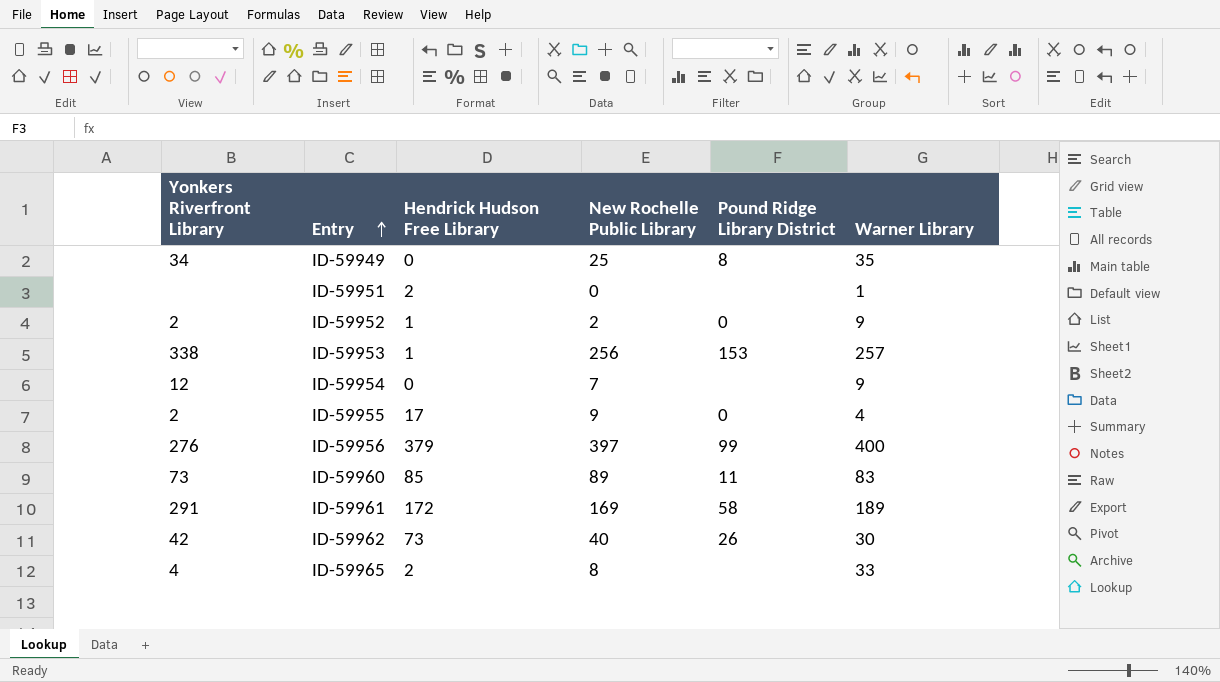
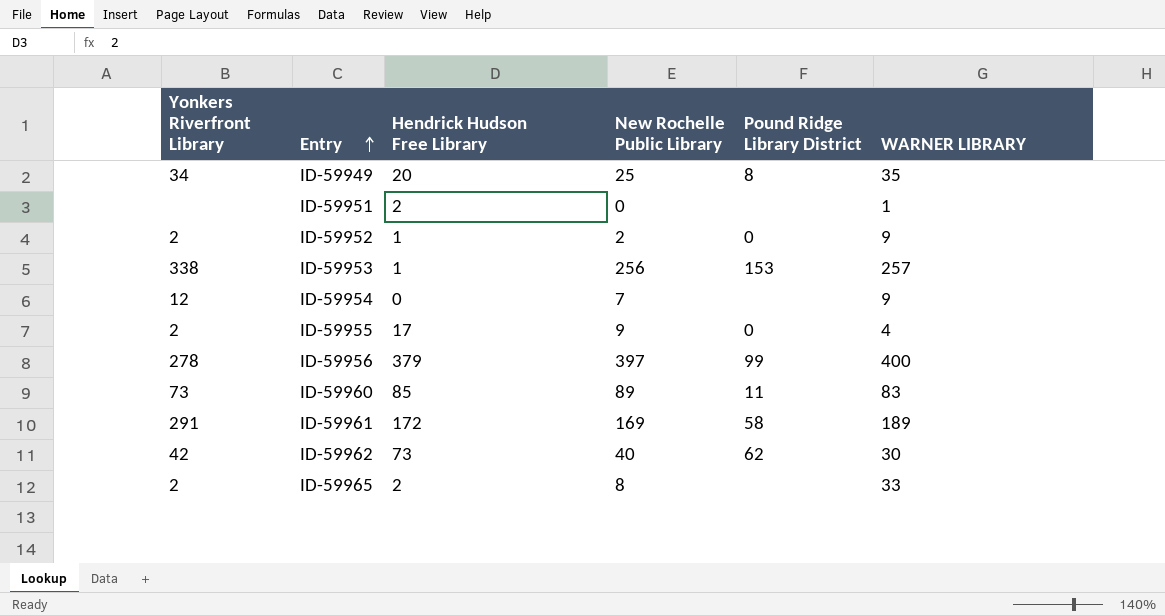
column name: Warner Library -> WARNER LIBRARY
ID-59949 | Hendrick Hudson Free Library: 0 -> 20
ID-59956 | Yonkers Riverfront Library: 276 -> 278
ID-59962 | Pound Ridge Library District: 26 -> 62
ID-59965 | Yonkers Riverfront Library: 4 -> 2

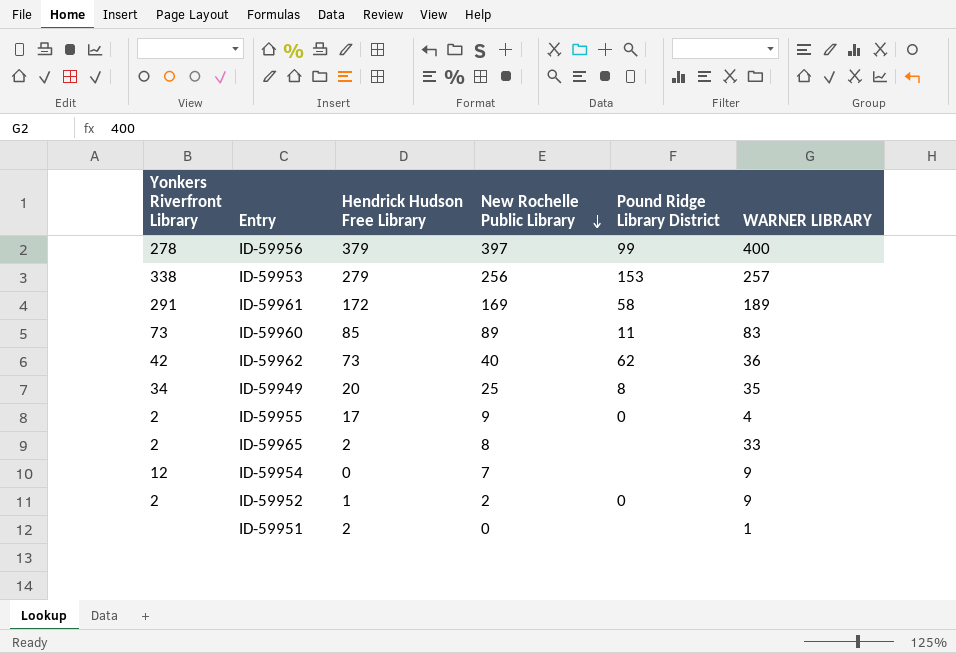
row order: Entry ascending -> New Rochelle Public Library descending
ID-59953 | Hendrick Hudson Free Library: 1 -> 279
ID-59962 | WARNER LIBRARY: 30 -> 36

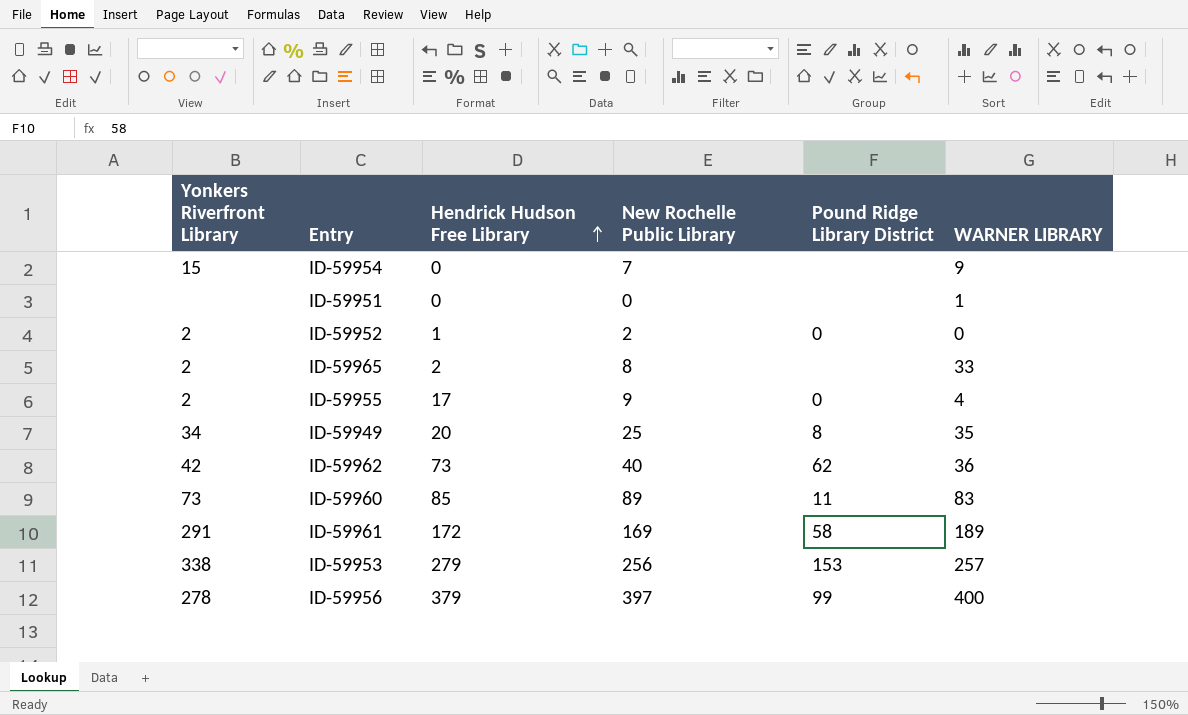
row order: New Rochelle Public Library descending -> Hendrick Hudson Free Library ascending
ID-59954 | Yonkers Riverfront Library: 12 -> 15
ID-59951 | Hendrick Hudson Free Library: 2 -> 0
ID-59952 | WARNER LIBRARY: 9 -> 0

